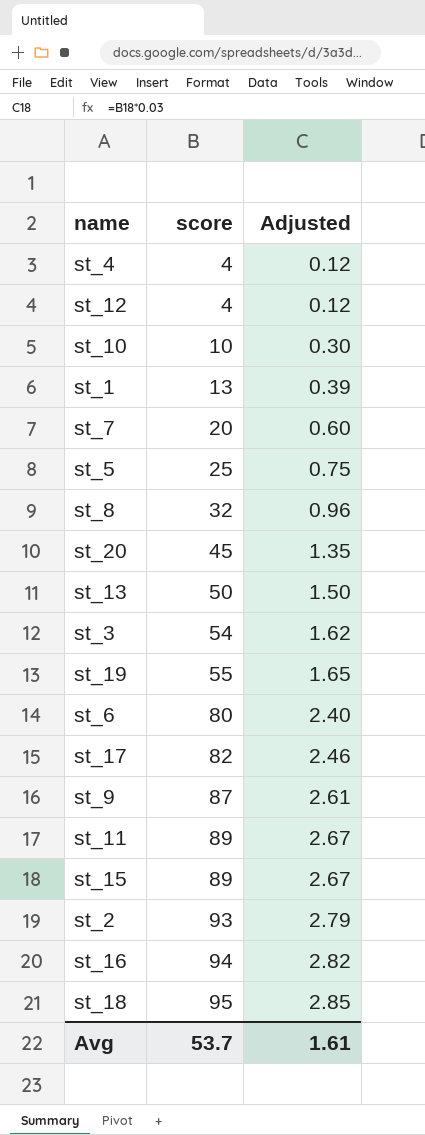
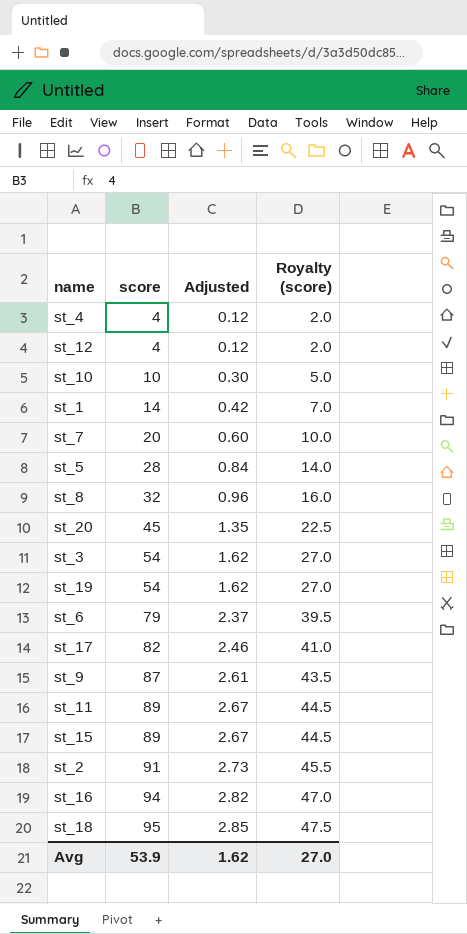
column Royalty (score) | formula: none -> [score] * 0.5
row st_13: 50 | 1.50 -> none
st_1 | score: 13 -> 14
st_1 | Adjusted: 0.39 -> 0.42
st_5 | score: 25 -> 28
st_5 | Adjusted: 0.75 -> 0.84
st_19 | score: 55 -> 54
st_19 | Adjusted: 1.65 -> 1.62
st_6 | score: 80 -> 79
st_6 | Adjusted: 2.40 -> 2.37
st_2 | score: 93 -> 91
st_2 | Adjusted: 2.79 -> 2.73
Avg | score: 53.7 -> 53.9
Avg | Adjusted: 1.61 -> 1.62

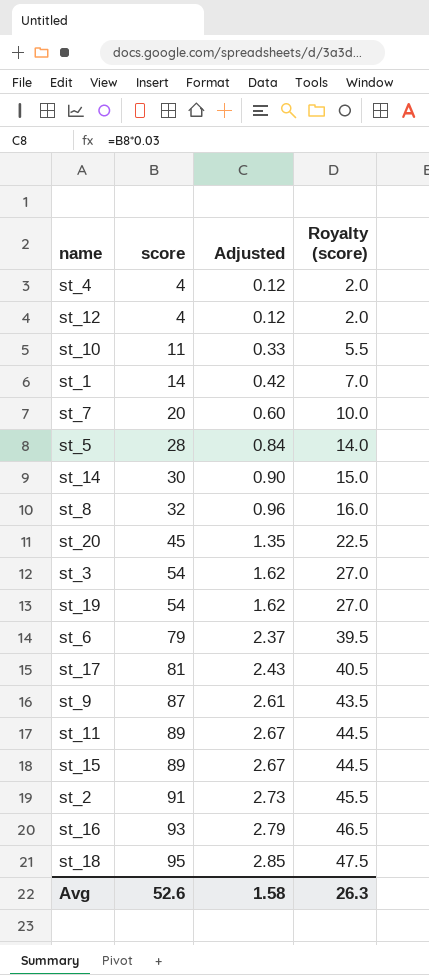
st_10 | score: 10 -> 11
st_10 | Adjusted: 0.30 -> 0.33
st_10 | Royalty (score): 5.0 -> 5.5
row st_14: none -> 30 | 0.90 | 15.0
st_17 | score: 82 -> 81
st_17 | Adjusted: 2.46 -> 2.43
st_17 | Royalty (score): 41.0 -> 40.5
st_16 | score: 94 -> 93
st_16 | Adjusted: 2.82 -> 2.79
st_16 | Royalty (score): 47.0 -> 46.5
Avg | score: 53.9 -> 52.6
Avg | Adjusted: 1.62 -> 1.58
Avg | Royalty (score): 27.0 -> 26.3

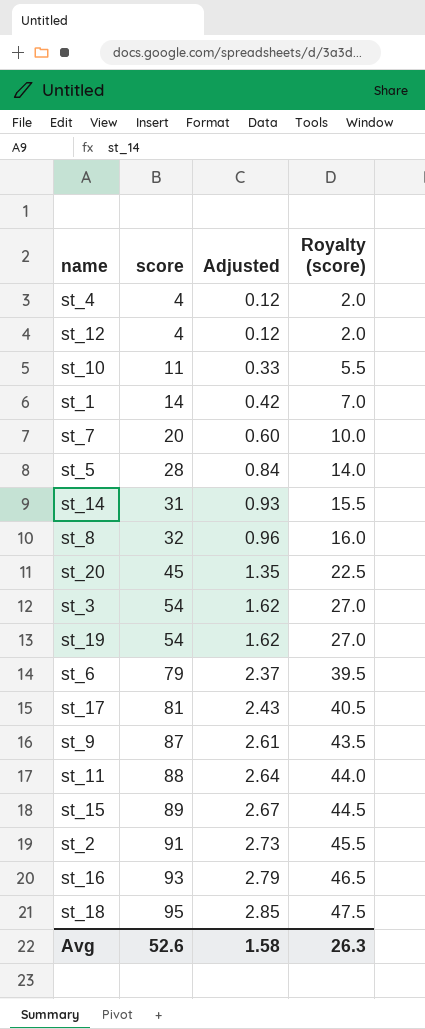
st_14 | score: 30 -> 31
st_14 | Adjusted: 0.90 -> 0.93
st_14 | Royalty (score): 15.0 -> 15.5
st_11 | score: 89 -> 88
st_11 | Adjusted: 2.67 -> 2.64
st_11 | Royalty (score): 44.5 -> 44.0

